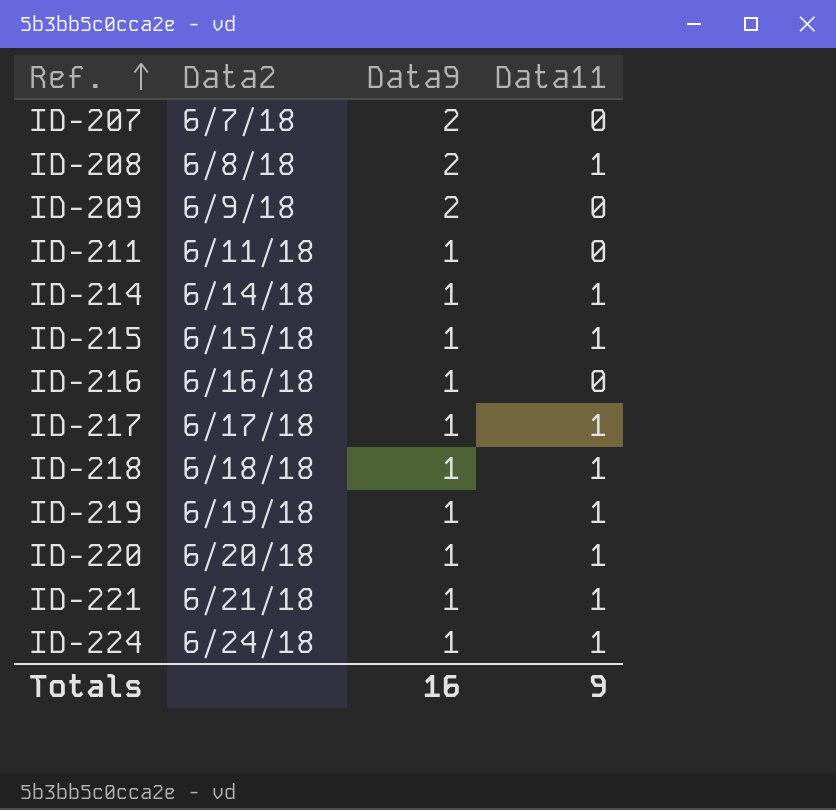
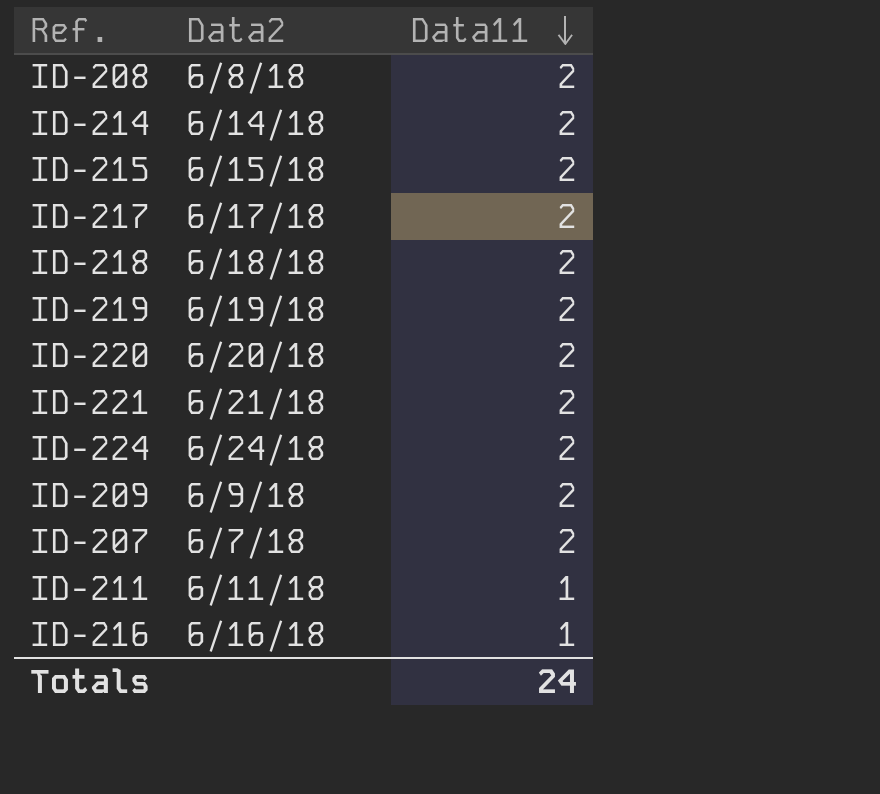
row order: Ref. ascending -> Data11 descending
column Data9 | position: 3 -> none
ID-208 | Data11: 1 -> 2
ID-214 | Data11: 1 -> 2
ID-215 | Data11: 1 -> 2
ID-217 | Data11: 1 -> 2
ID-218 | Data11: 1 -> 2
ID-219 | Data11: 1 -> 2
ID-220 | Data11: 1 -> 2
ID-221 | Data11: 1 -> 2
ID-224 | Data11: 1 -> 2
ID-209 | Data11: 0 -> 2
ID-207 | Data11: 0 -> 2
ID-211 | Data11: 0 -> 1
ID-216 | Data11: 0 -> 1
Totals | Data11: 9 -> 24

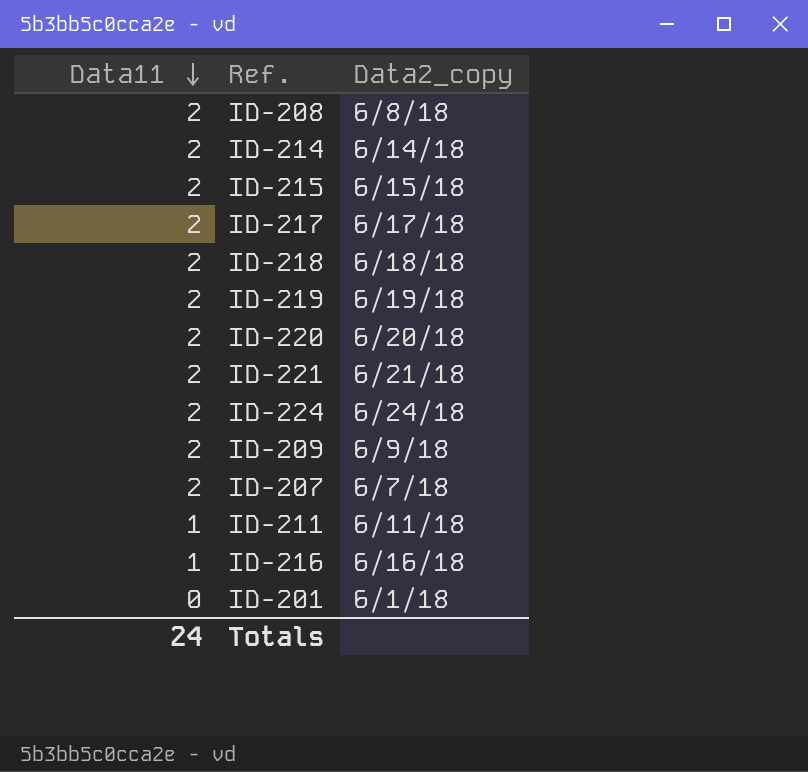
column Data11 | position: 3 -> 1
column name: Data2 -> Data2_copy
row ID-201: none -> 0 | 6/1/18

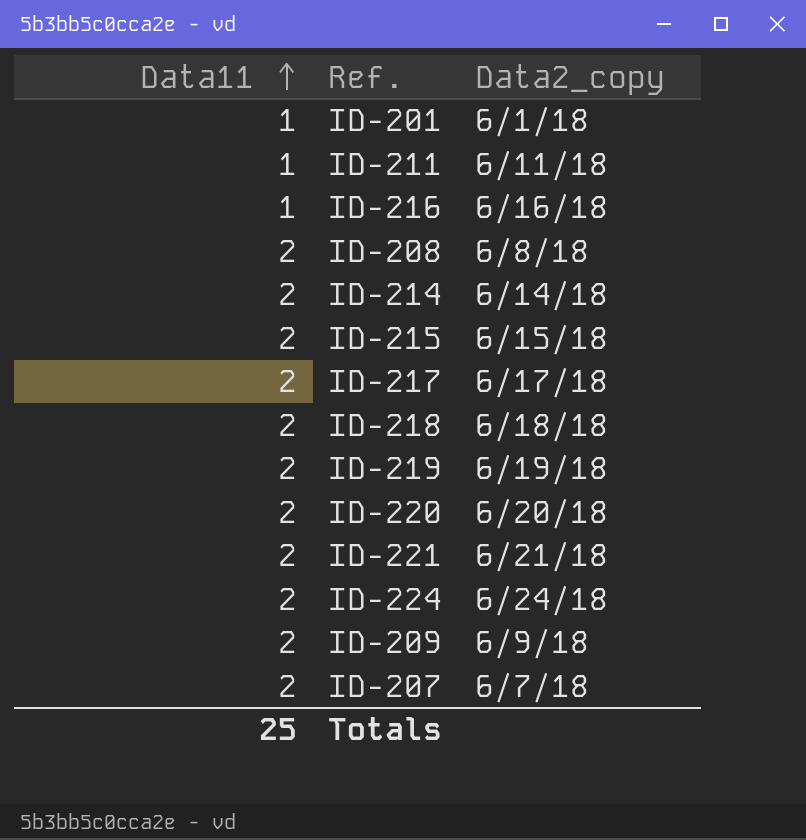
row order: Data11 descending -> Data11 ascending
ID-201 | Data11: 0 -> 1
Totals | Data11: 24 -> 25

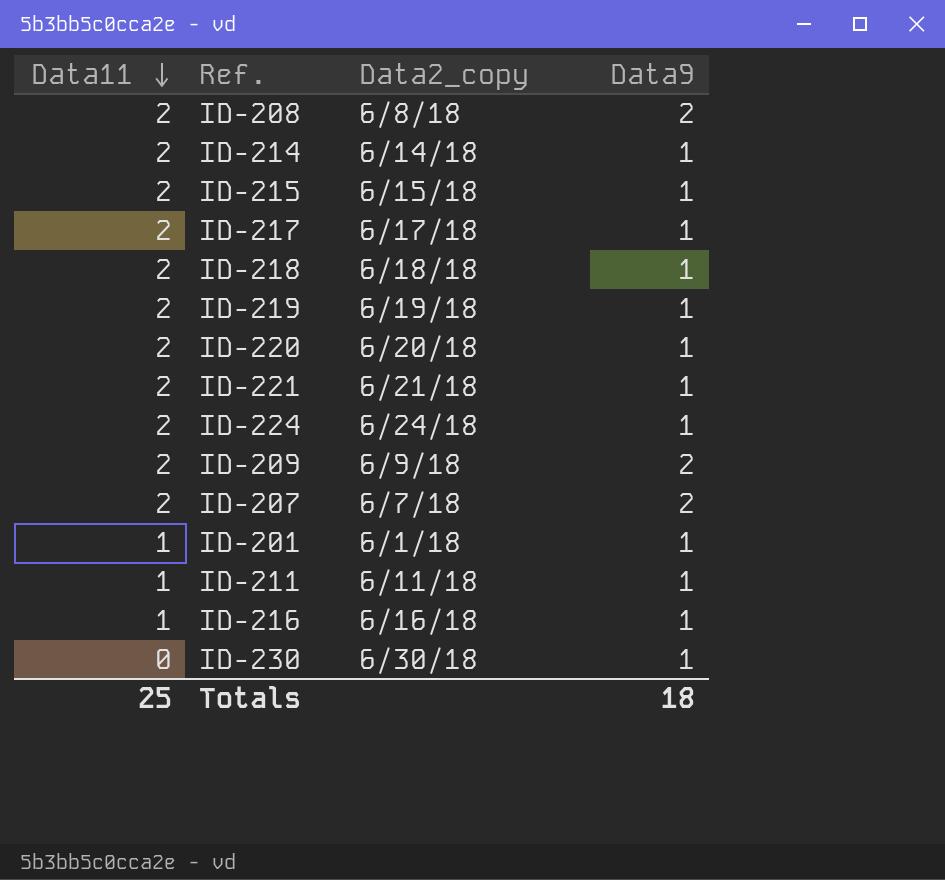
row order: Data11 ascending -> Data11 descending
column Data9 | position: none -> 4
row ID-230: none -> 0 | 6/30/18 | 1

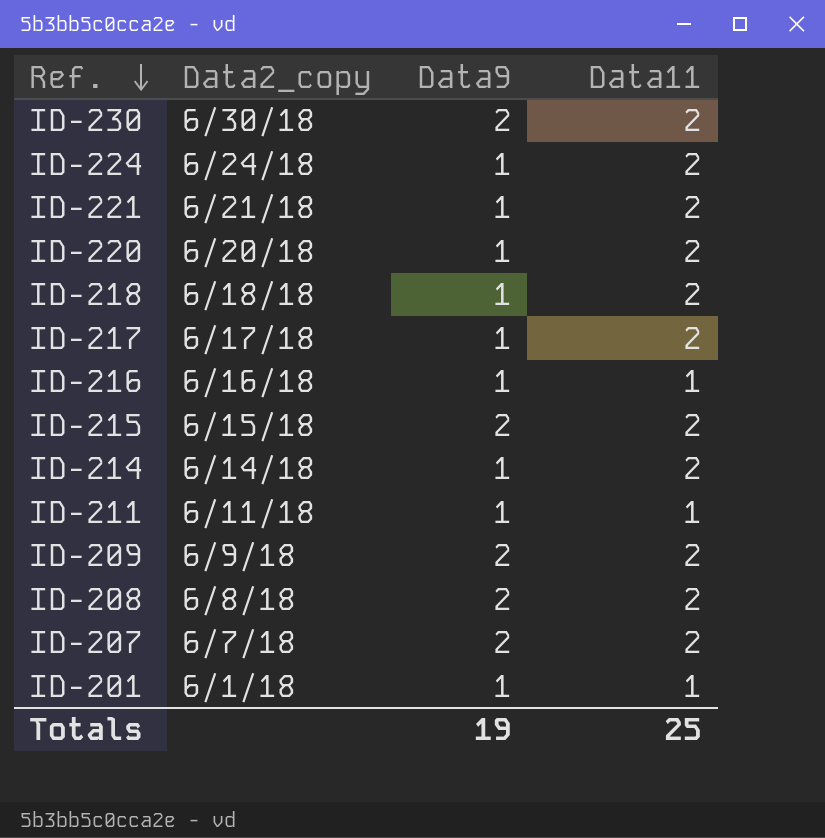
row order: Data11 descending -> Ref. descending
column Data11 | position: 1 -> 4
row ID-219: 2 | 6/19/18 | 1 -> none
ID-230 | Data9: 1 -> 2
ID-230 | Data11: 0 -> 2
ID-215 | Data9: 1 -> 2
Totals | Data9: 18 -> 19

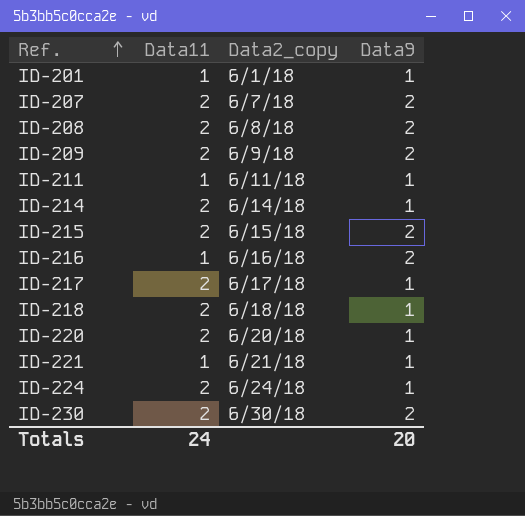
row order: Ref. descending -> Ref. ascending
column Data11 | position: 4 -> 2
ID-216 | Data9: 1 -> 2
ID-221 | Data11: 2 -> 1
Totals | Data11: 25 -> 24
Totals | Data9: 19 -> 20

